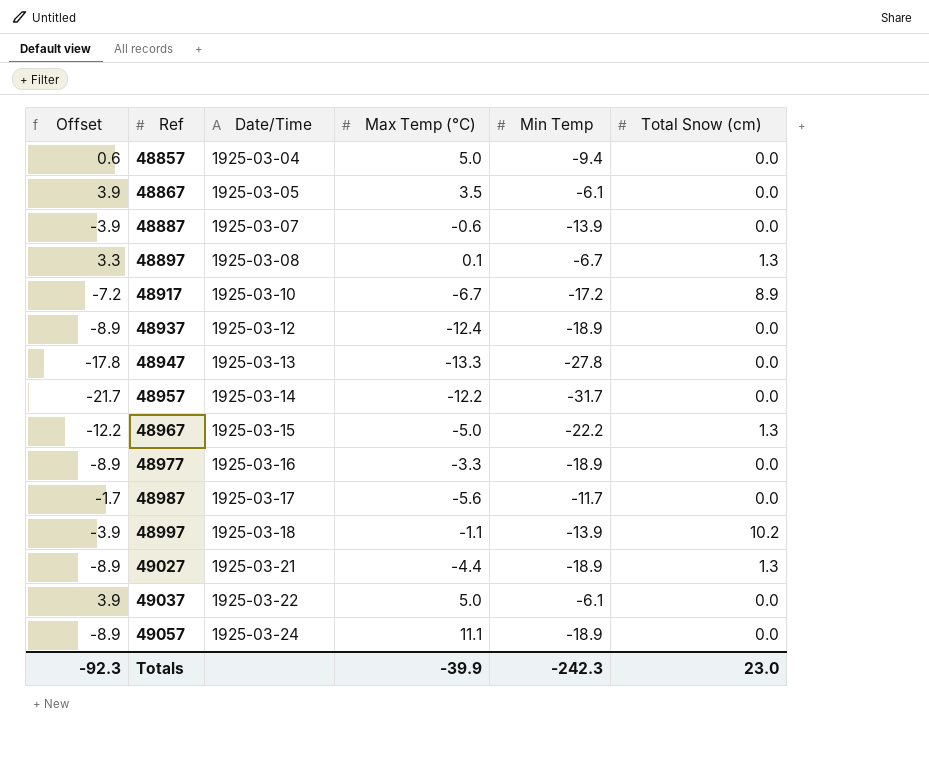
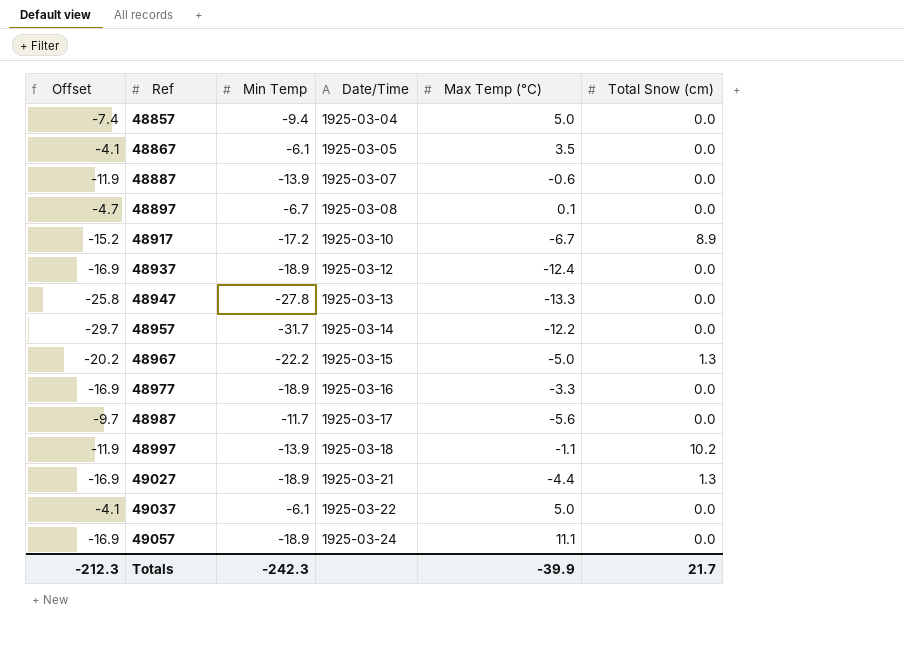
column Offset | formula: [Min Temp] + 10 -> [Min Temp] + 2
column Min Temp | position: 5 -> 3
48897 | Total Snow (cm): 1.3 -> 0.0
Totals | Offset: -92.3 -> -212.3
Totals | Total Snow (cm): 23.0 -> 21.7

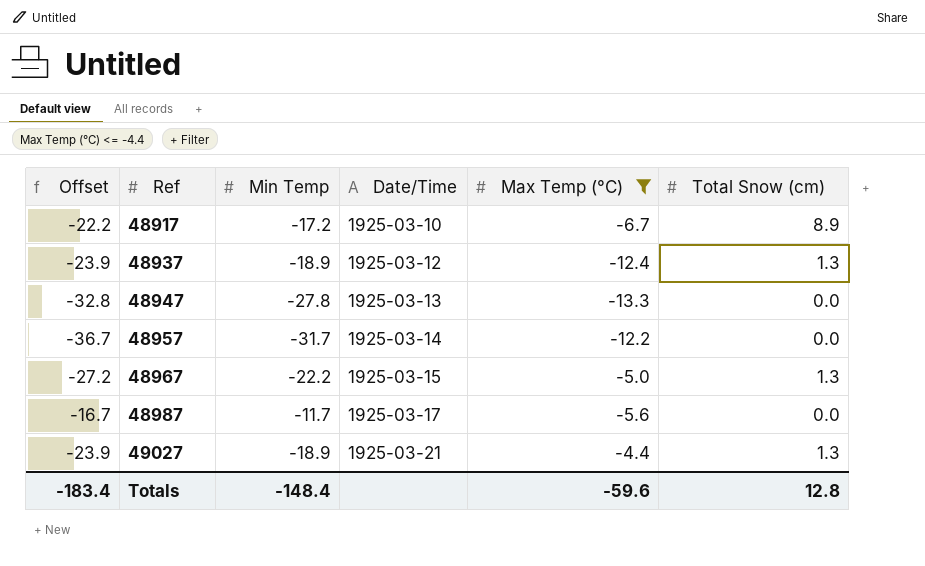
filter: none -> Max Temp (°C) <= -4.4
column Offset | formula: [Min Temp] + 2 -> [Min Temp] - 5
48937 | Total Snow (cm): 0.0 -> 1.3
Totals | Offset: -212.3 -> -183.4
Totals | Min Temp: -242.3 -> -148.4
Totals | Max Temp (°C): -39.9 -> -59.6
Totals | Total Snow (cm): 21.7 -> 12.8

